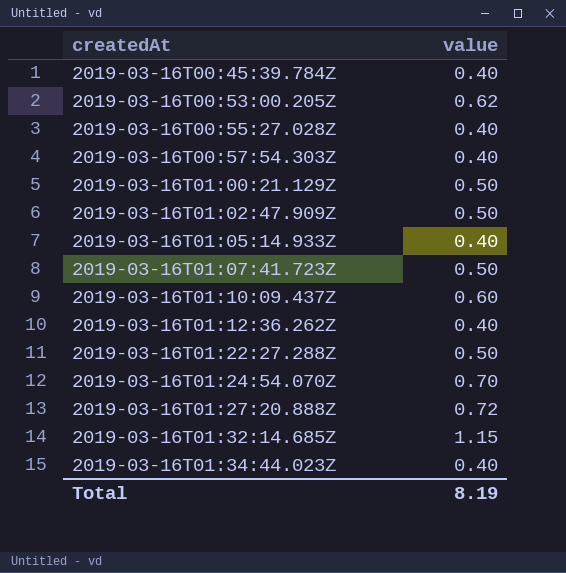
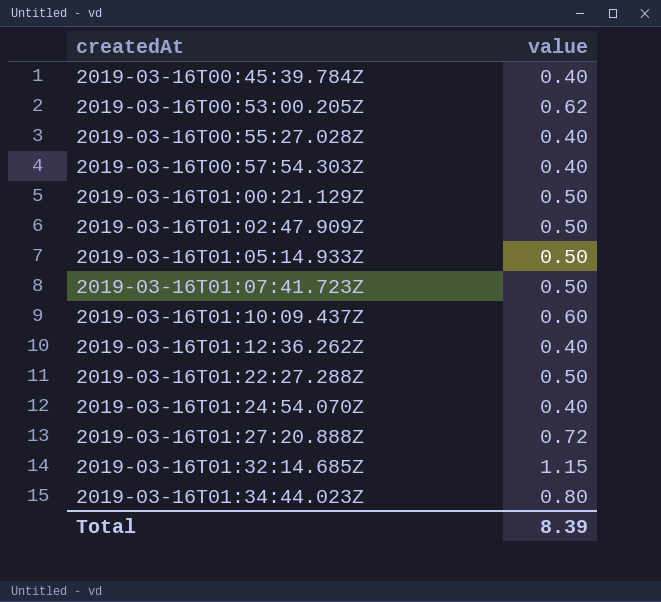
2019-03-16T01:05:14.933Z | value: 0.40 -> 0.50
2019-03-16T01:24:54.070Z | value: 0.70 -> 0.40
2019-03-16T01:34:44.023Z | value: 0.40 -> 0.80
Total | value: 8.19 -> 8.39

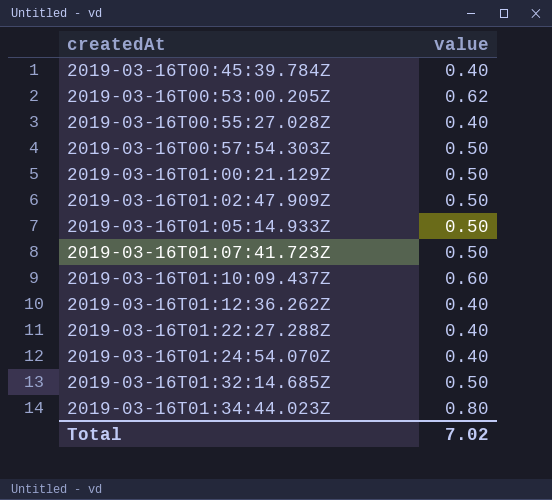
row 2019-03-16T01:27:20.888Z: 0.72 -> none
2019-03-16T00:57:54.303Z | value: 0.40 -> 0.50
2019-03-16T01:22:27.288Z | value: 0.50 -> 0.40
2019-03-16T01:32:14.685Z | value: 1.15 -> 0.50
Total | value: 8.39 -> 7.02

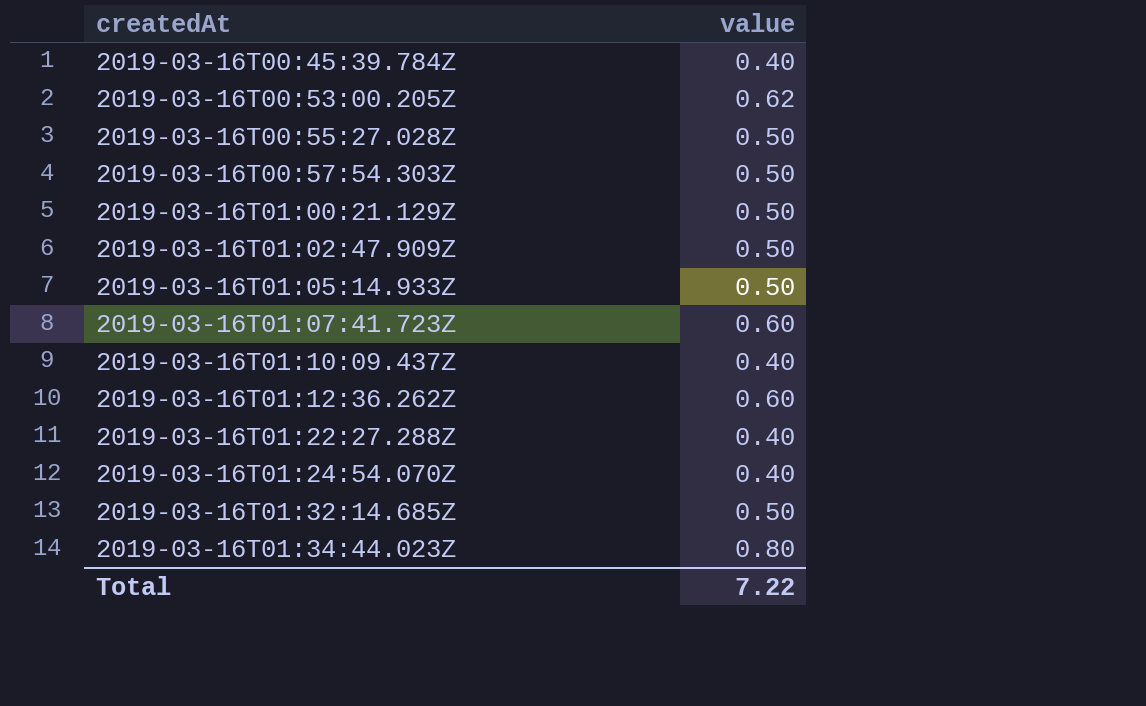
2019-03-16T00:55:27.028Z | value: 0.40 -> 0.50
2019-03-16T01:07:41.723Z | value: 0.50 -> 0.60
2019-03-16T01:10:09.437Z | value: 0.60 -> 0.40
2019-03-16T01:12:36.262Z | value: 0.40 -> 0.60
Total | value: 7.02 -> 7.22

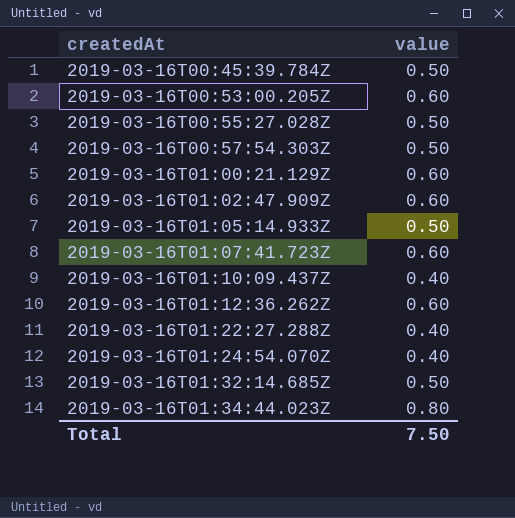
2019-03-16T00:45:39.784Z | value: 0.40 -> 0.50
2019-03-16T00:53:00.205Z | value: 0.62 -> 0.60
2019-03-16T01:00:21.129Z | value: 0.50 -> 0.60
2019-03-16T01:02:47.909Z | value: 0.50 -> 0.60
Total | value: 7.22 -> 7.50

